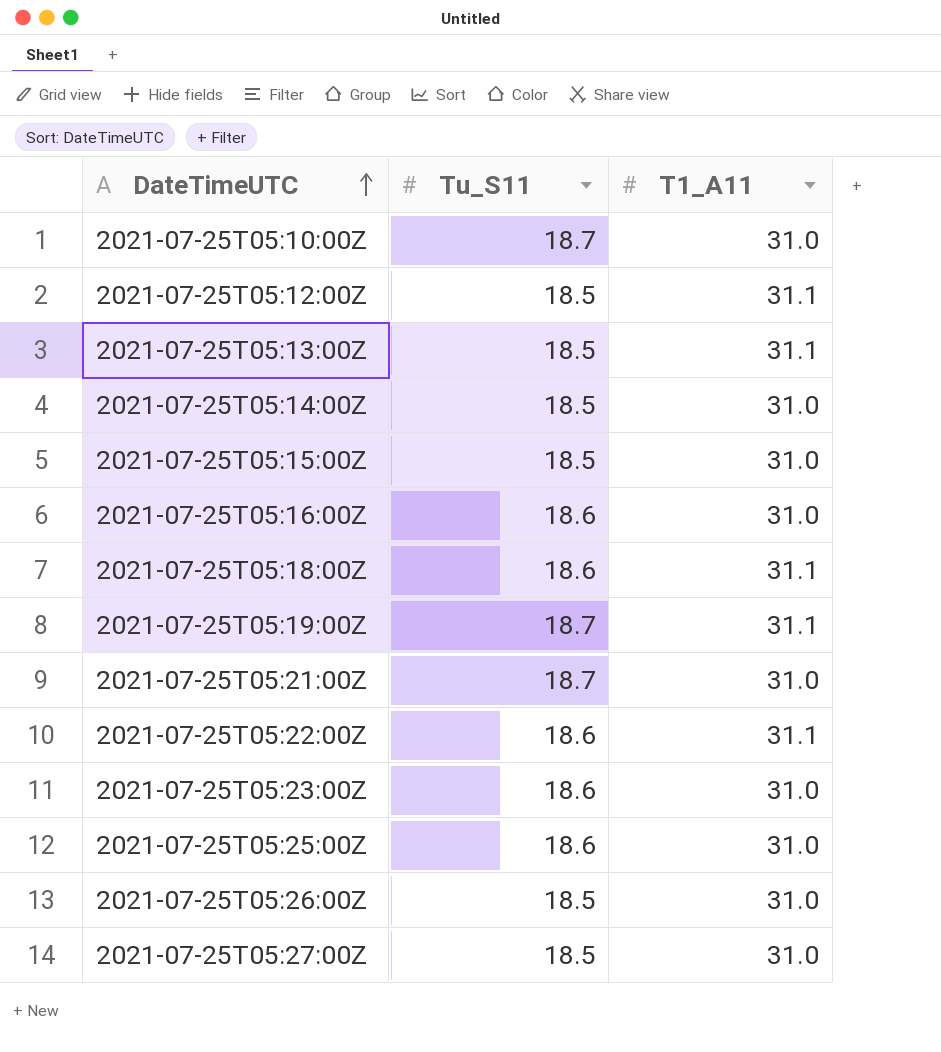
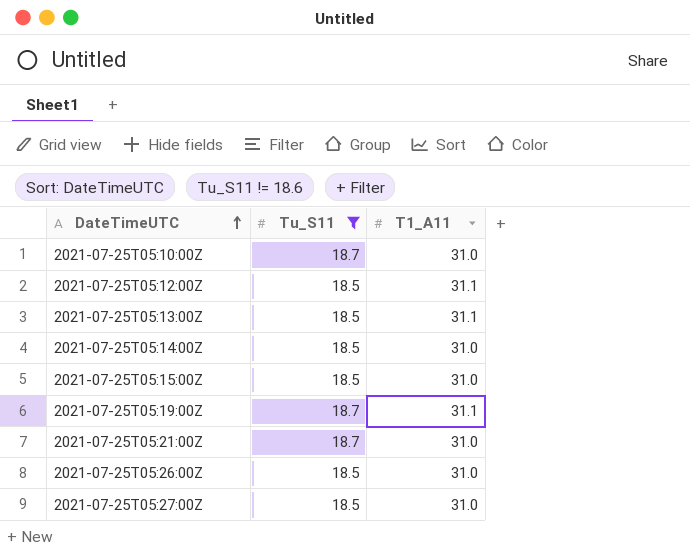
filter: none -> Tu_S11 != 18.6

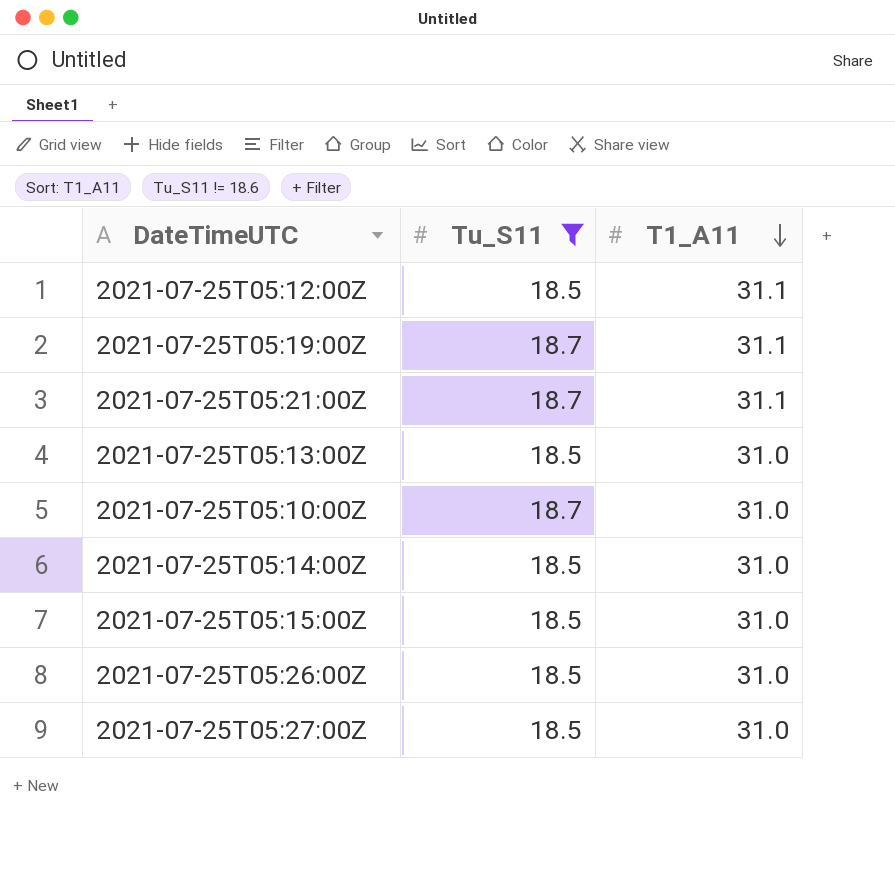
row order: DateTimeUTC ascending -> T1_A11 descending
2021-07-25T05:21:00Z | T1_A11: 31.0 -> 31.1
2021-07-25T05:13:00Z | T1_A11: 31.1 -> 31.0

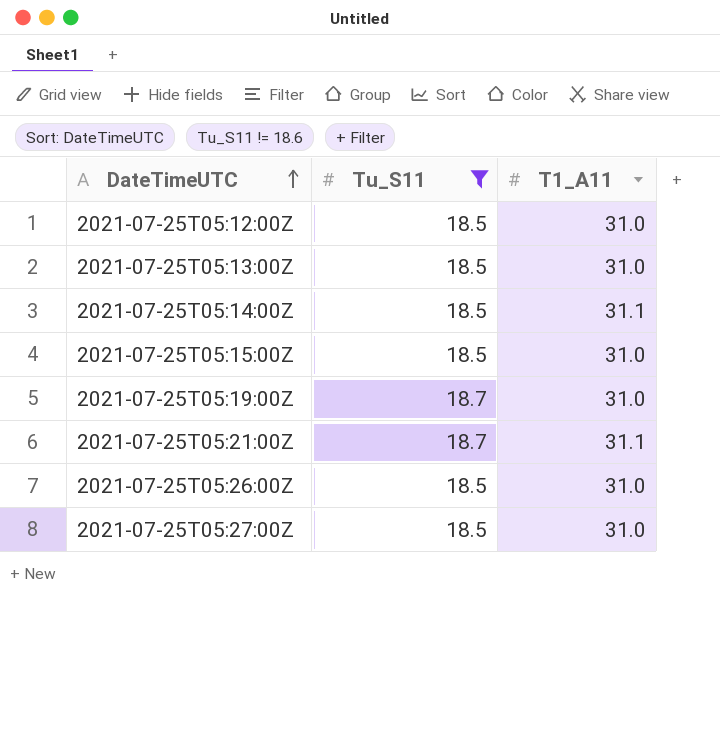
row order: T1_A11 descending -> DateTimeUTC ascending
row 2021-07-25T05:10:00Z: 18.7 | 31.0 -> none
2021-07-25T05:12:00Z | T1_A11: 31.1 -> 31.0
2021-07-25T05:14:00Z | T1_A11: 31.0 -> 31.1
2021-07-25T05:19:00Z | T1_A11: 31.1 -> 31.0

